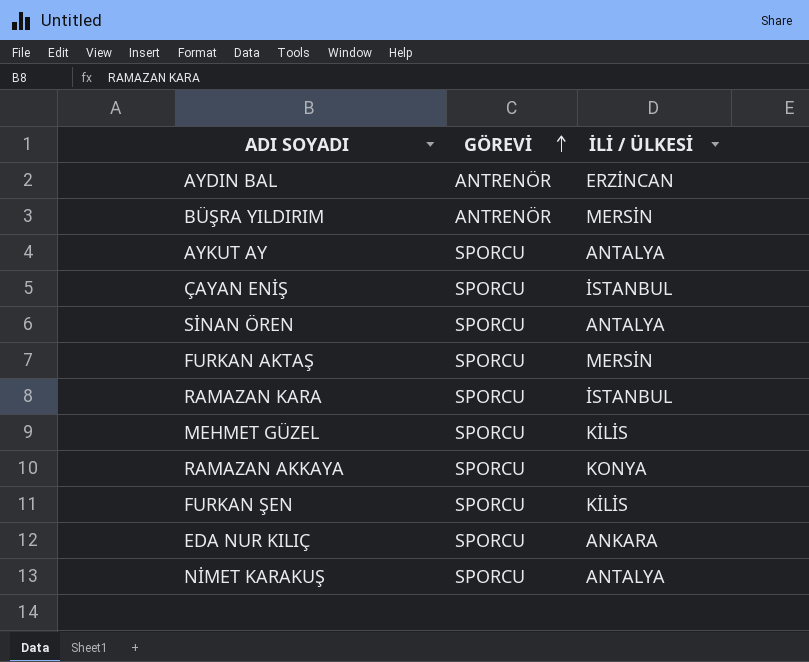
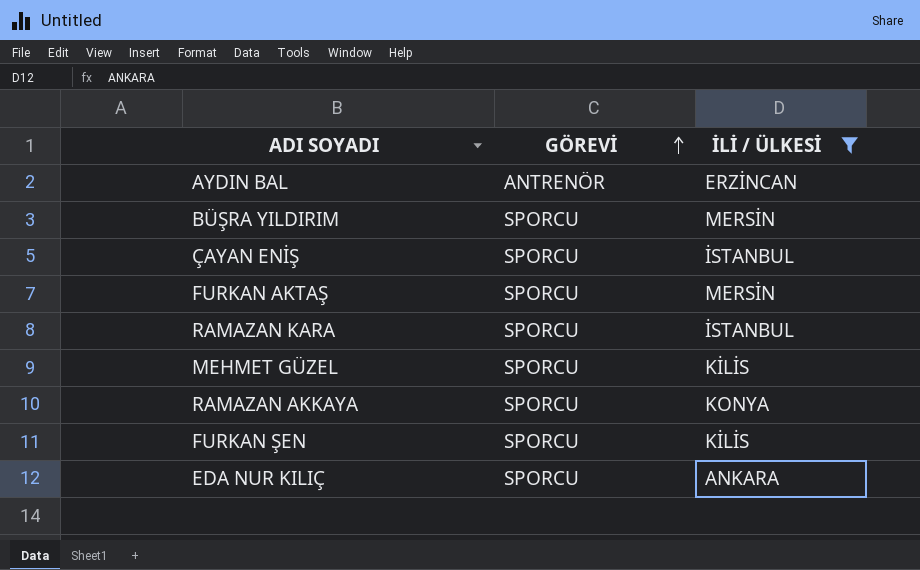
filter: none -> İLİ / ÜLKESİ != ANTALYA
BÜŞRA YILDIRIM | GÖREVİ: ANTRENÖR -> SPORCU

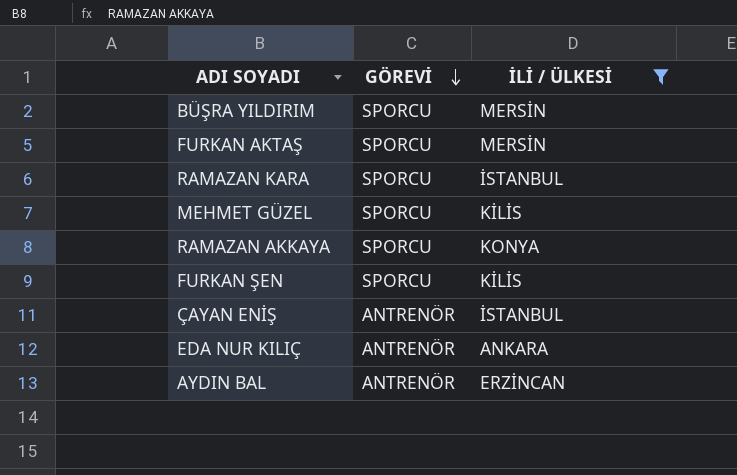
row order: GÖREVİ ascending -> GÖREVİ descending
ÇAYAN ENİŞ | GÖREVİ: SPORCU -> ANTRENÖR
EDA NUR KILIÇ | GÖREVİ: SPORCU -> ANTRENÖR

